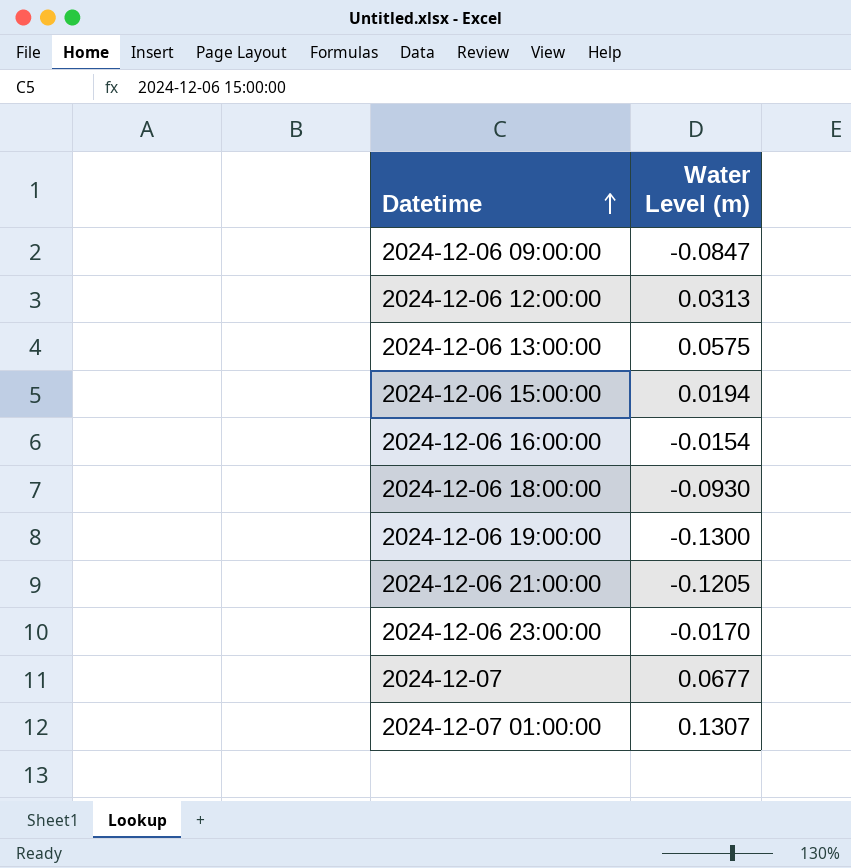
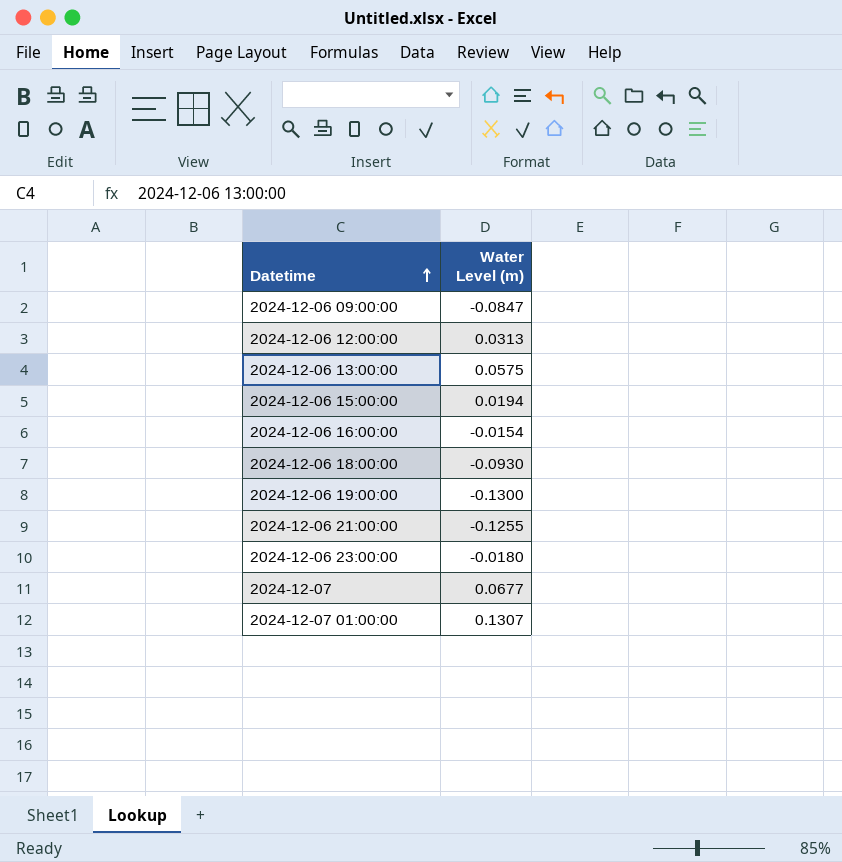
2024-12-06 21:00:00 | Water Level (m): -0.1205 -> -0.1255
2024-12-06 23:00:00 | Water Level (m): -0.0170 -> -0.0180

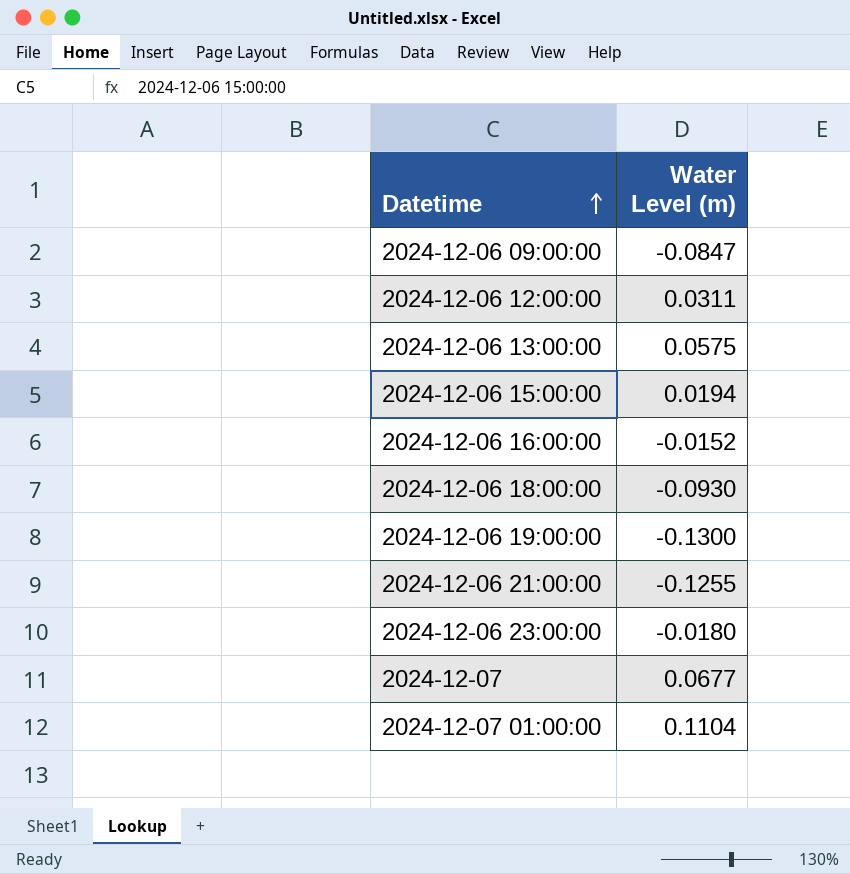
2024-12-06 12:00:00 | Water Level (m): 0.0313 -> 0.0311
2024-12-06 16:00:00 | Water Level (m): -0.0154 -> -0.0152
2024-12-07 01:00:00 | Water Level (m): 0.1307 -> 0.1104

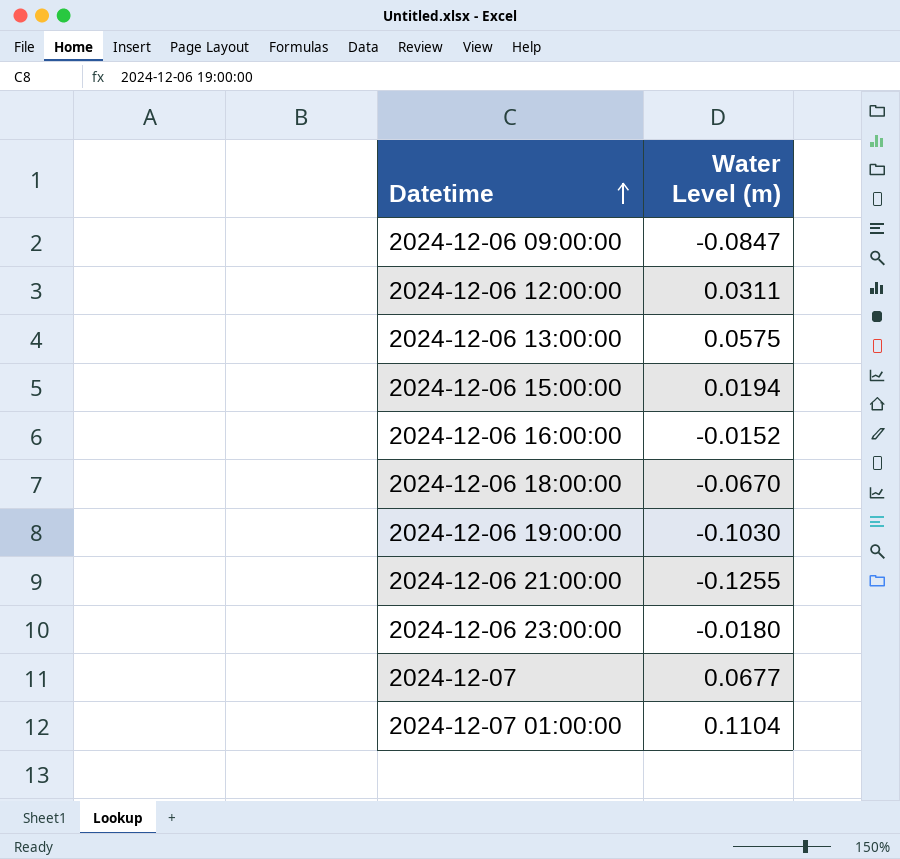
2024-12-06 18:00:00 | Water Level (m): -0.0930 -> -0.0670
2024-12-06 19:00:00 | Water Level (m): -0.1300 -> -0.1030

